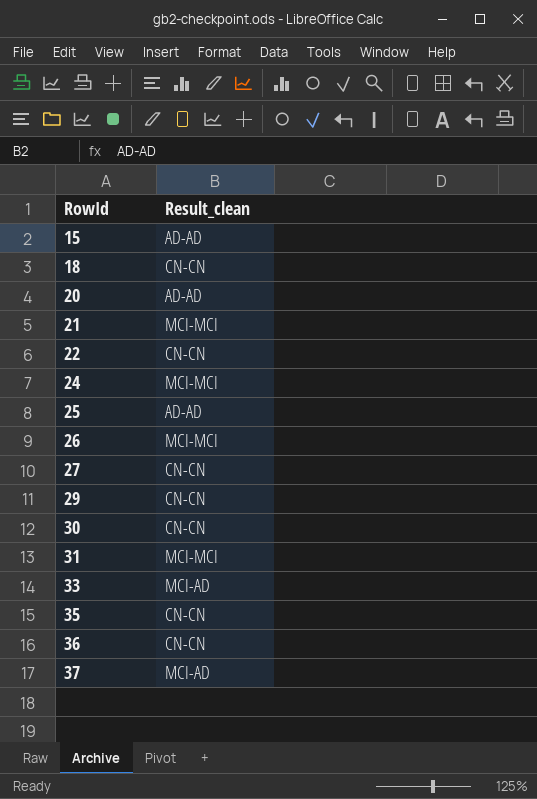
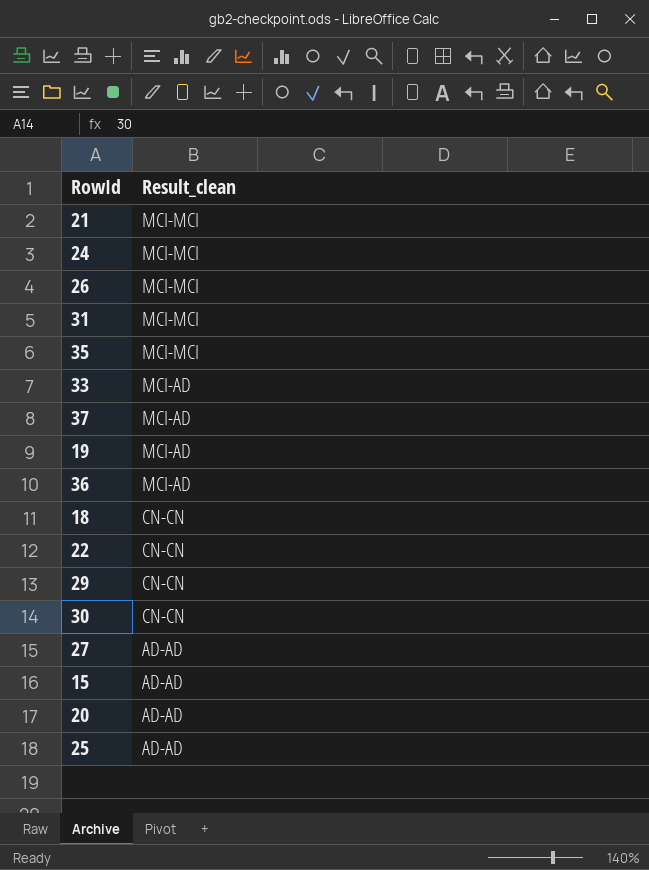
row order: RowId ascending -> Result_clean descending
35 | Result_clean: CN-CN -> MCI-MCI
row 19: none -> MCI-AD
36 | Result_clean: CN-CN -> MCI-AD
27 | Result_clean: CN-CN -> AD-AD

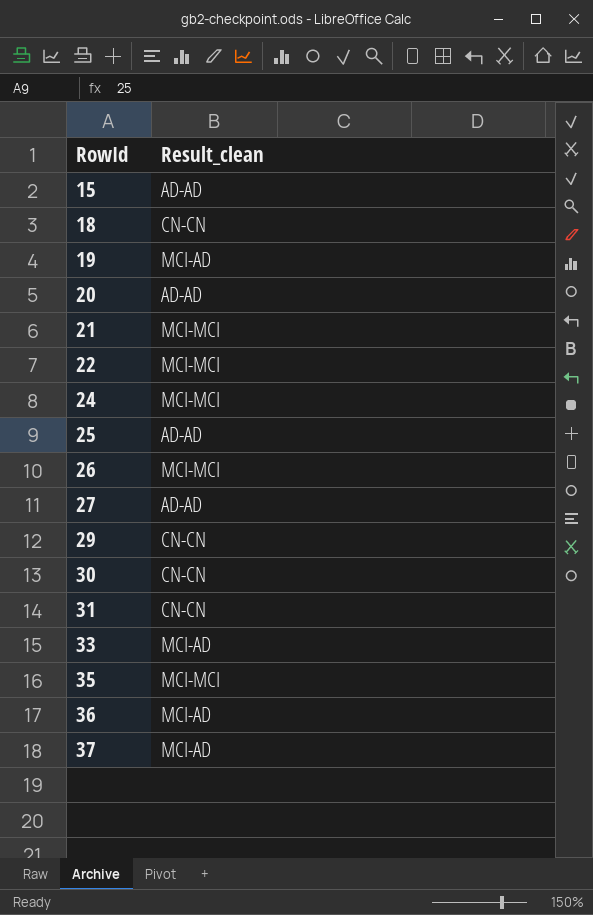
row order: Result_clean descending -> RowId ascending
22 | Result_clean: CN-CN -> MCI-MCI
31 | Result_clean: MCI-MCI -> CN-CN

